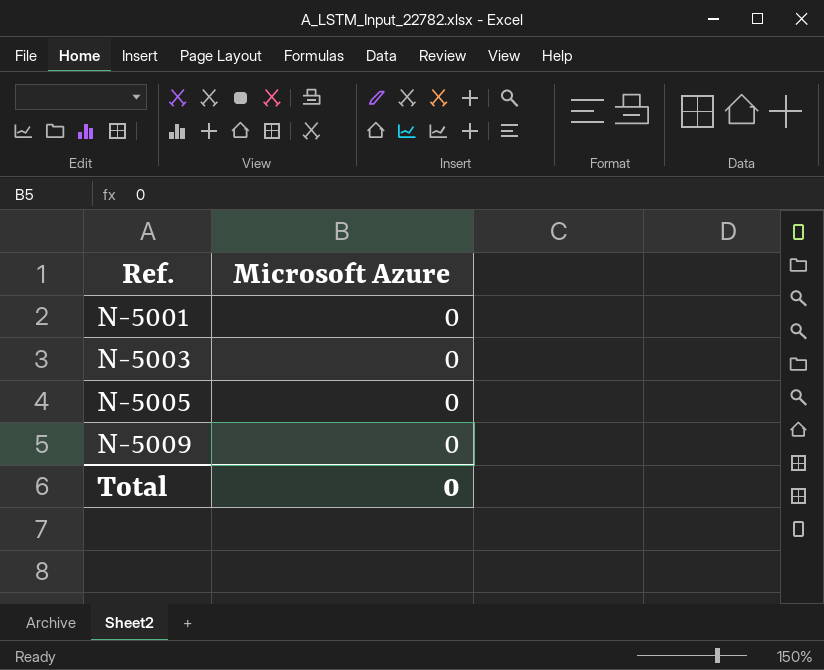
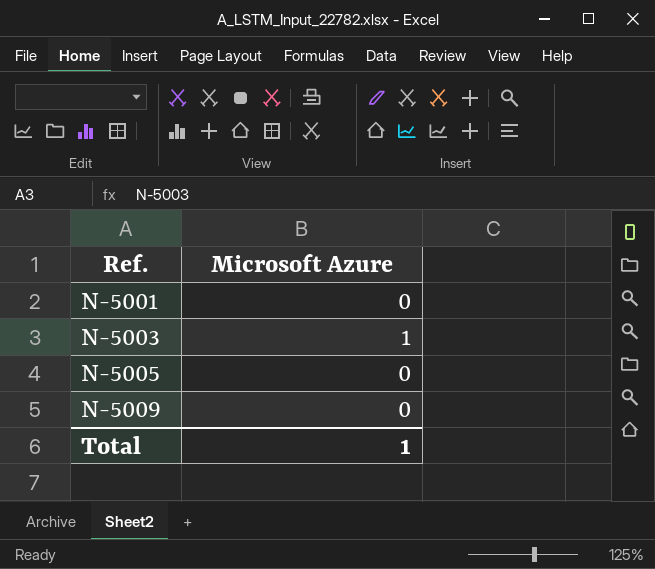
N-5003 | Microsoft Azure: 0 -> 1
Total | Microsoft Azure: 0 -> 1

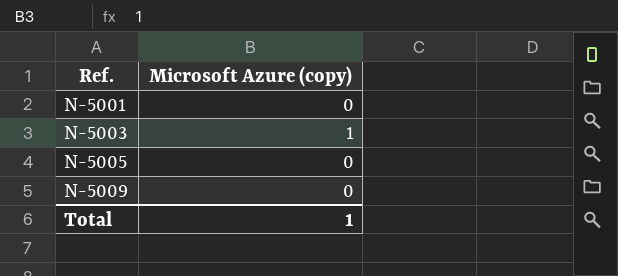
column name: Microsoft Azure -> Microsoft Azure (copy)

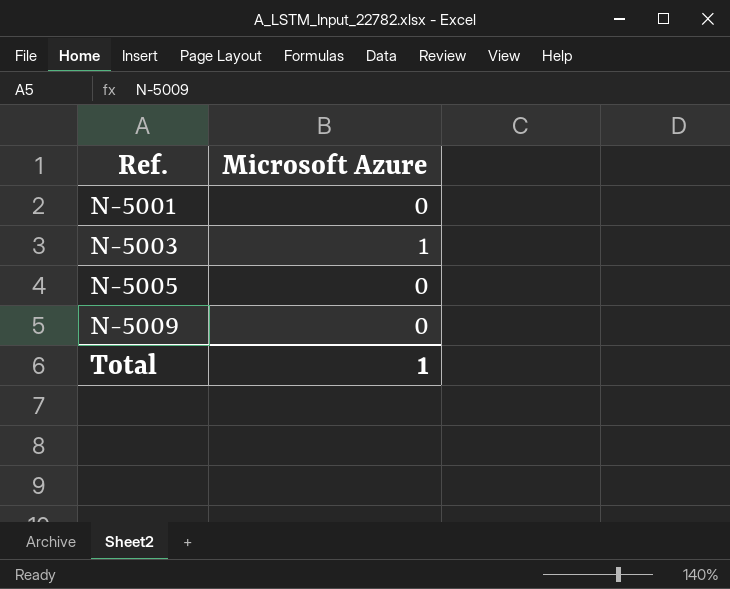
column name: Microsoft Azure (copy) -> Microsoft Azure

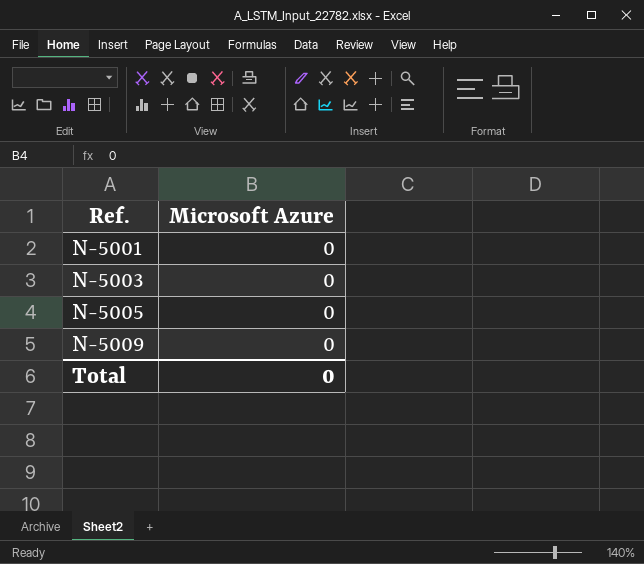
N-5003 | Microsoft Azure: 1 -> 0
Total | Microsoft Azure: 1 -> 0

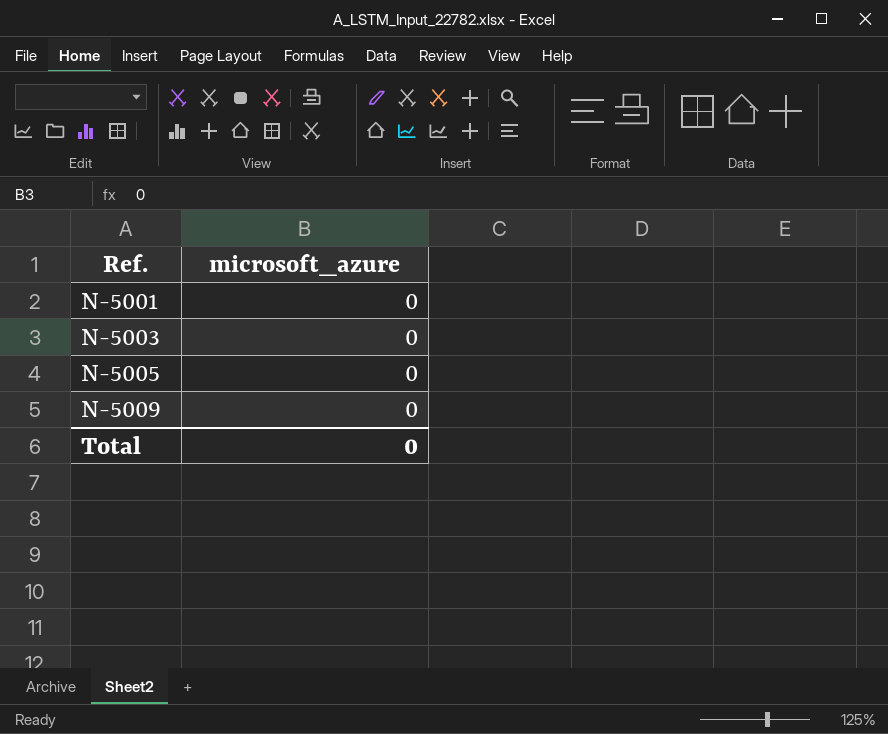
column name: Microsoft Azure -> microsoft_azure

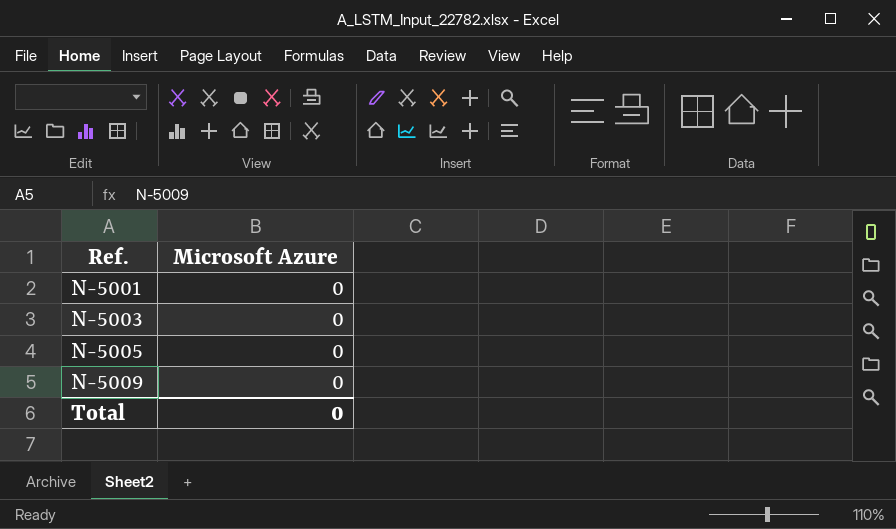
column name: microsoft_azure -> Microsoft Azure

